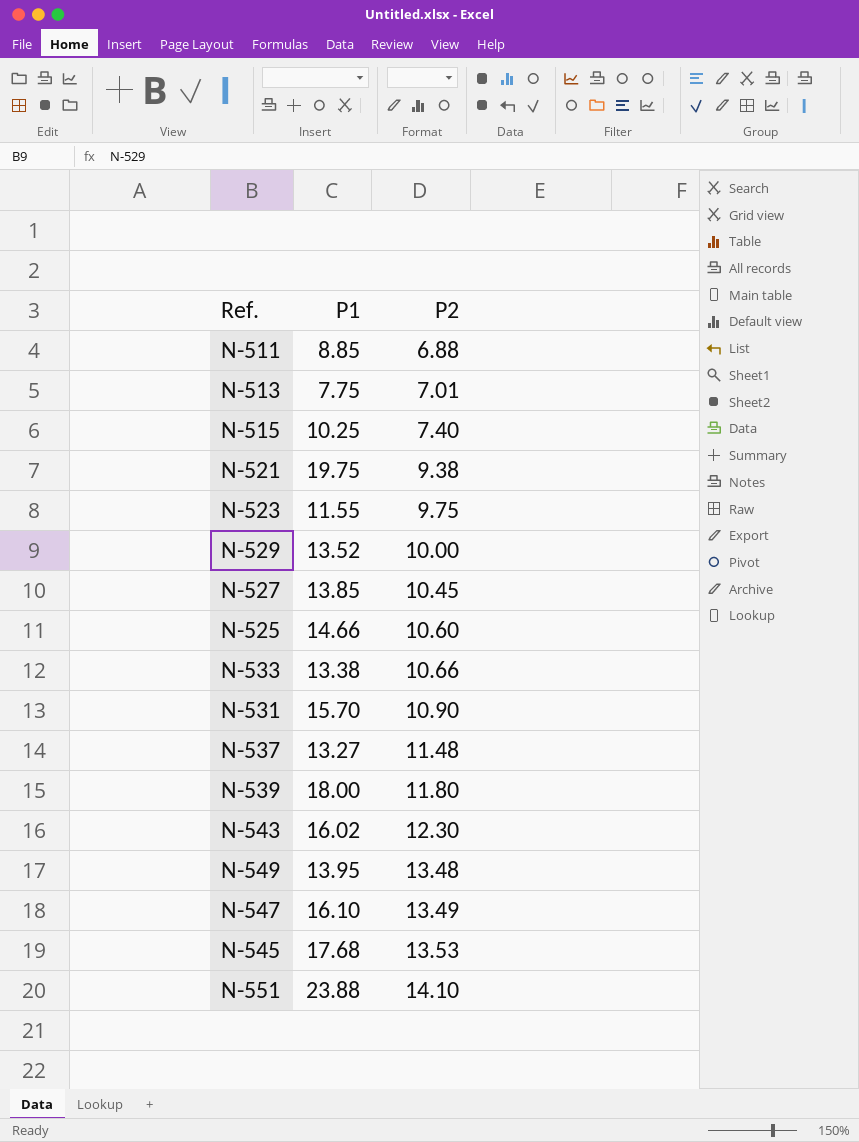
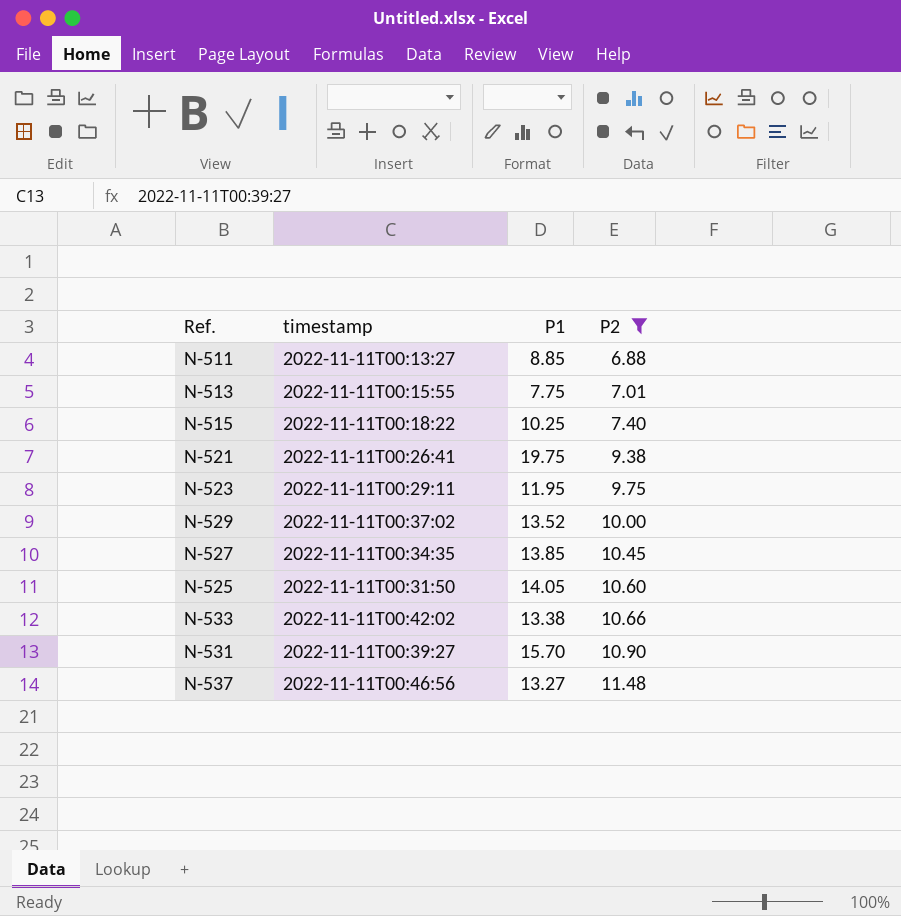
filter: none -> P2 <= 11.48
column timestamp | position: none -> 2
N-523 | P1: 11.55 -> 11.95
N-525 | P1: 14.66 -> 14.05

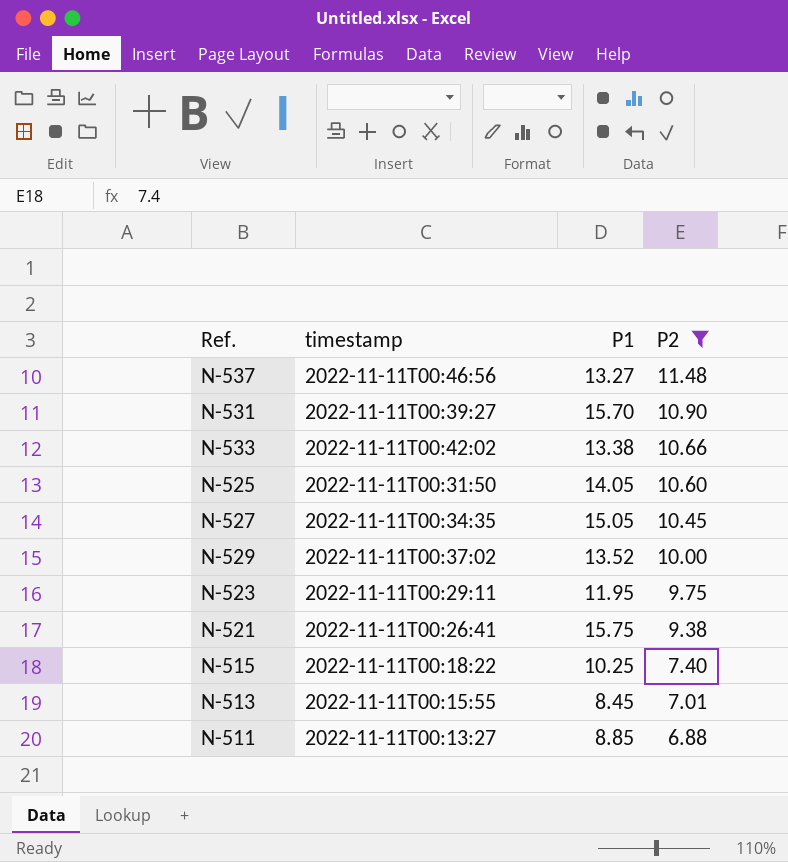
row order: P2 ascending -> P2 descending
N-527 | P1: 13.85 -> 15.05
N-521 | P1: 19.75 -> 15.75
N-513 | P1: 7.75 -> 8.45

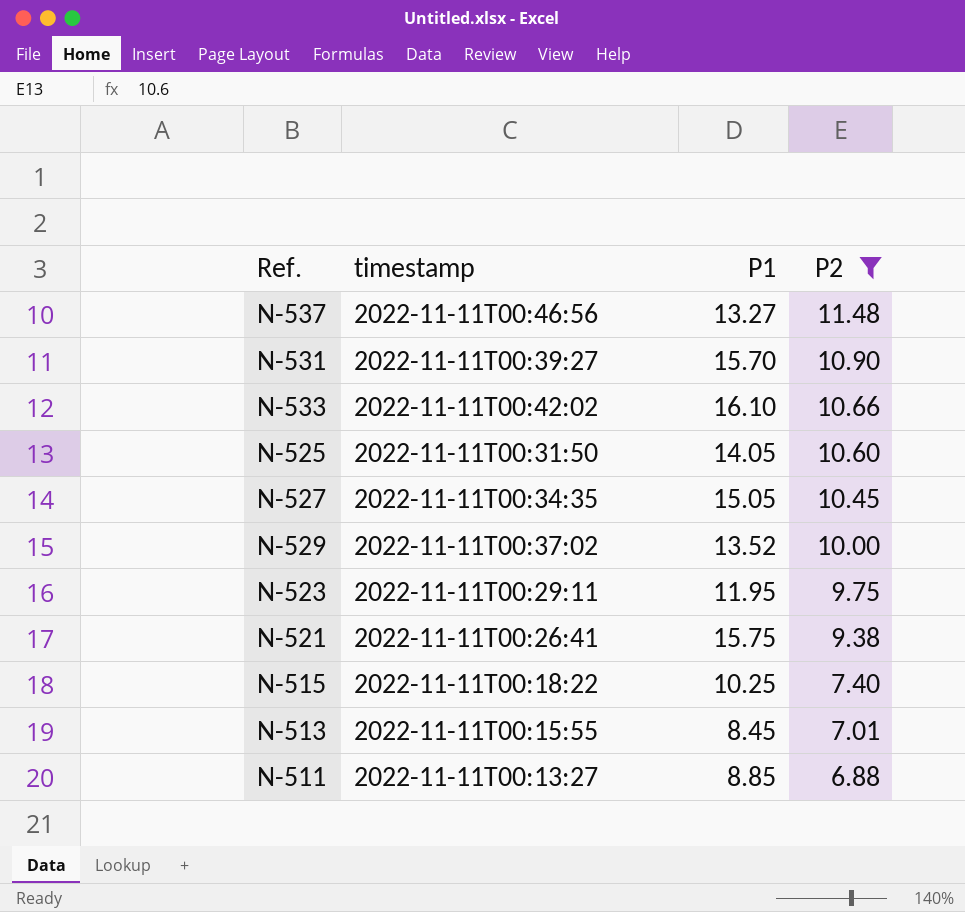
N-533 | P1: 13.38 -> 16.10

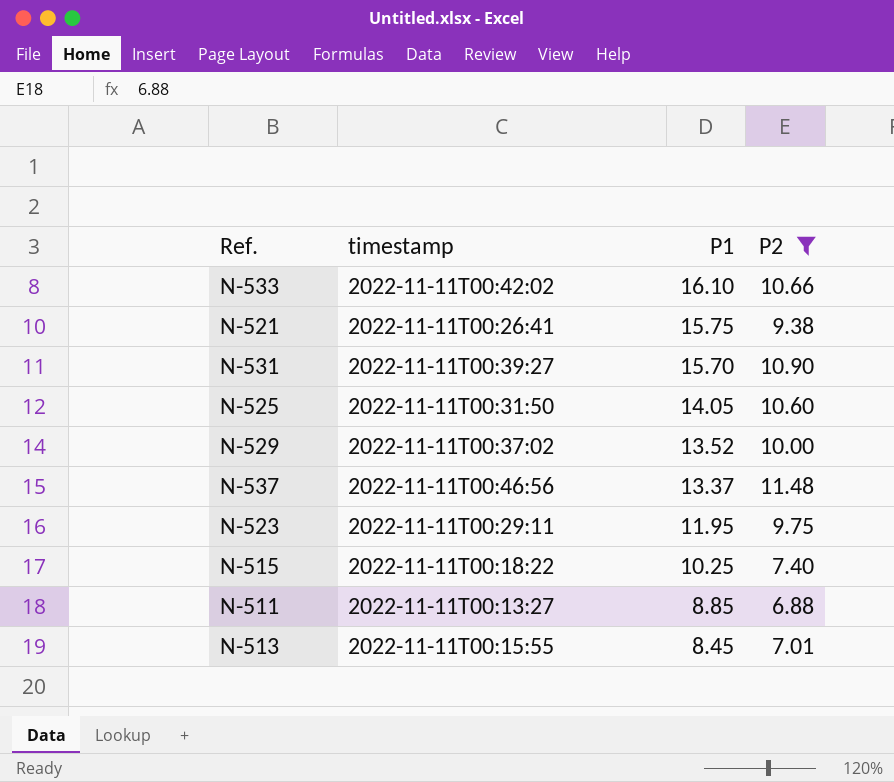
row order: P2 descending -> P1 descending
row N-527: 2022-11-11T00:34:35 | 15.05 | 10.45 -> none
N-537 | P1: 13.27 -> 13.37

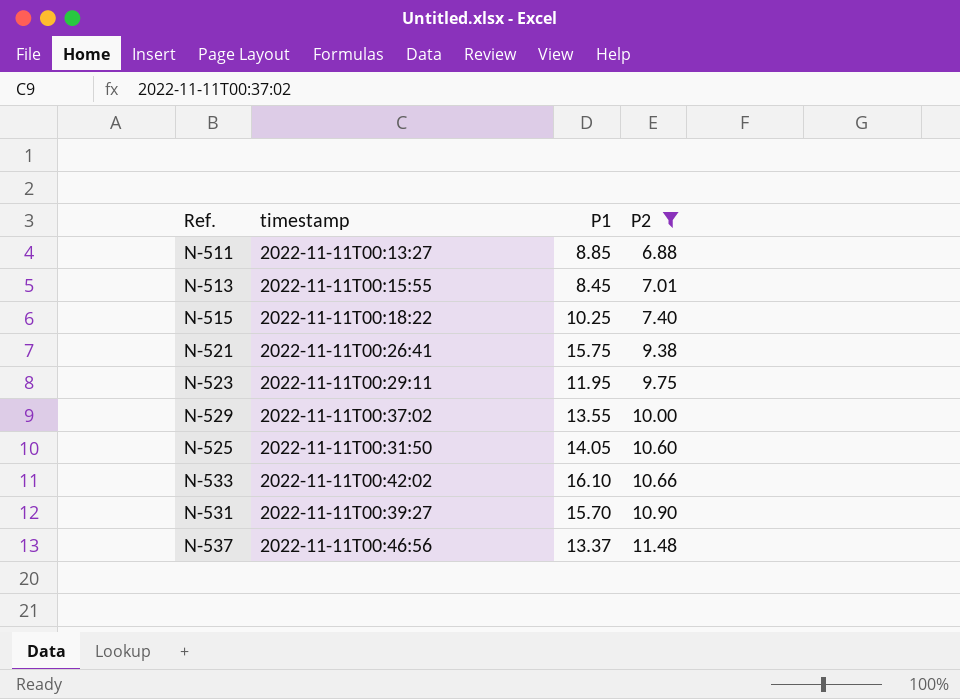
row order: P1 descending -> P2 ascending
N-529 | P1: 13.52 -> 13.55

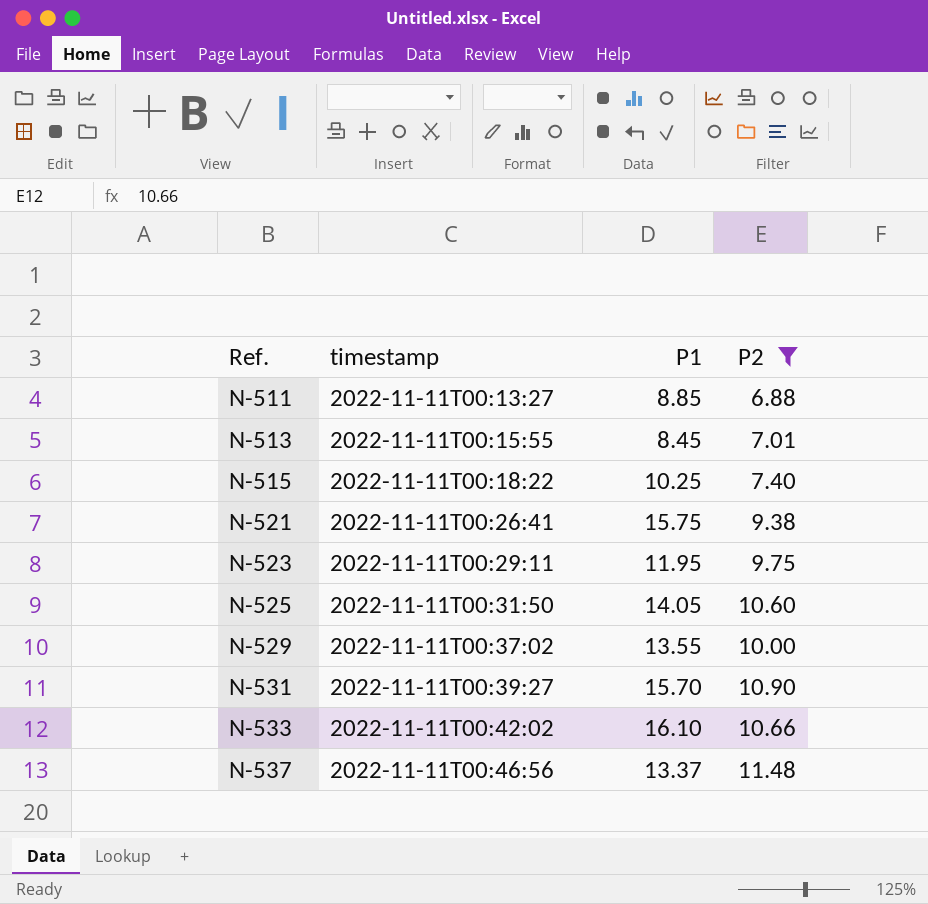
row order: P2 ascending -> Ref. ascending

